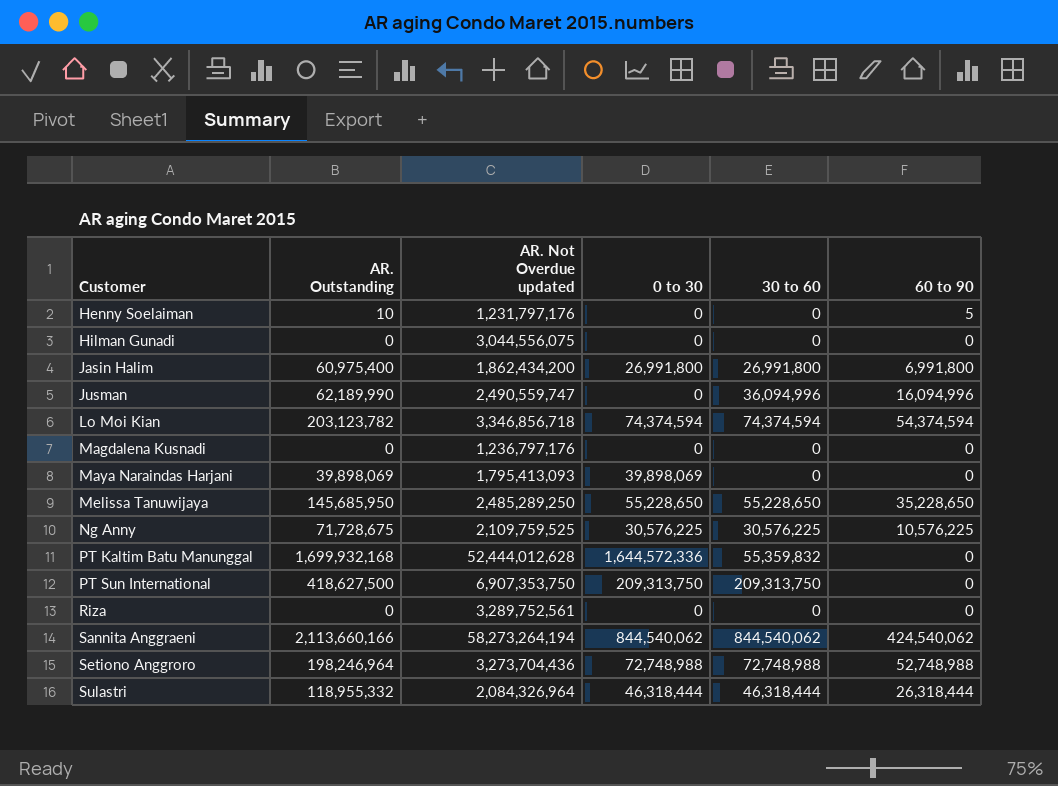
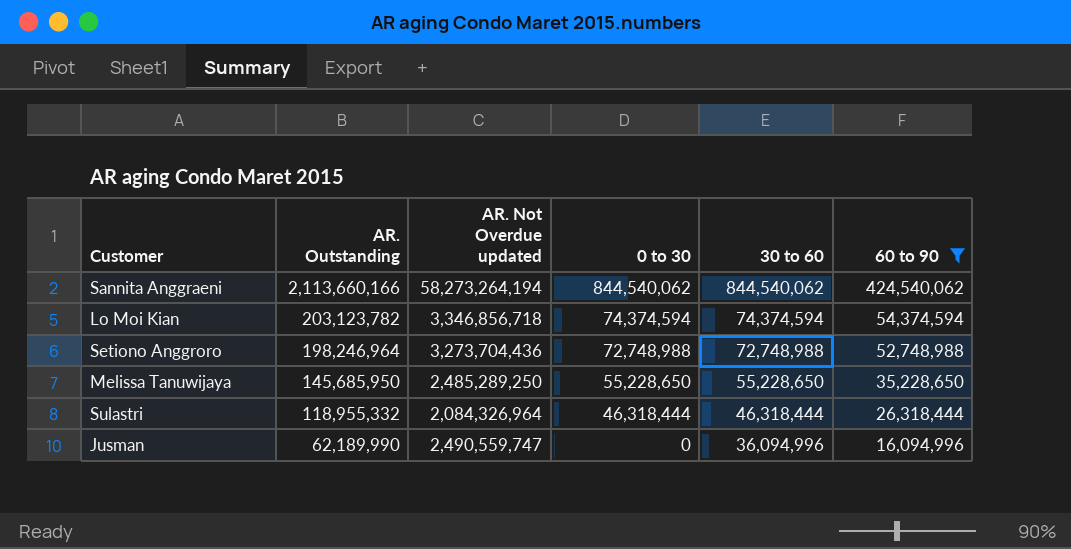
filter: none -> 60 to 90 >= 16,094,996
row order: Customer ascending -> AR. Outstanding descending

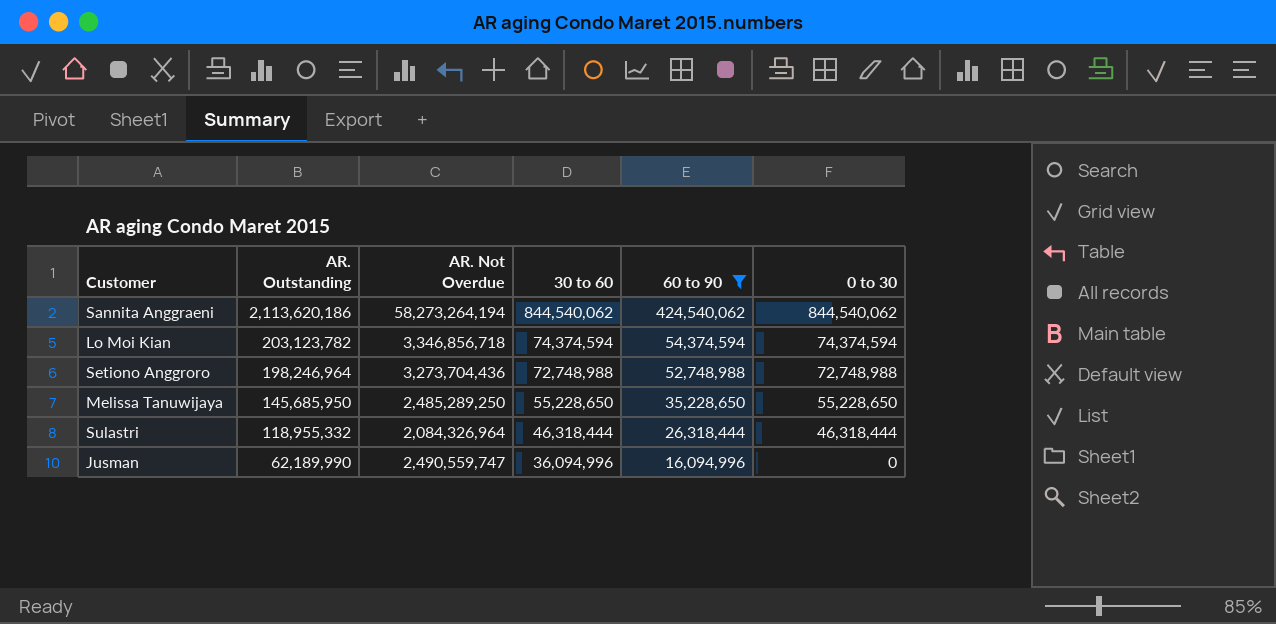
column name: AR. Not Overdue updated -> AR. Not Overdue
column 0 to 30 | position: 4 -> 6
Sannita Anggraeni | AR. Outstanding: 2,113,660,166 -> 2,113,620,186

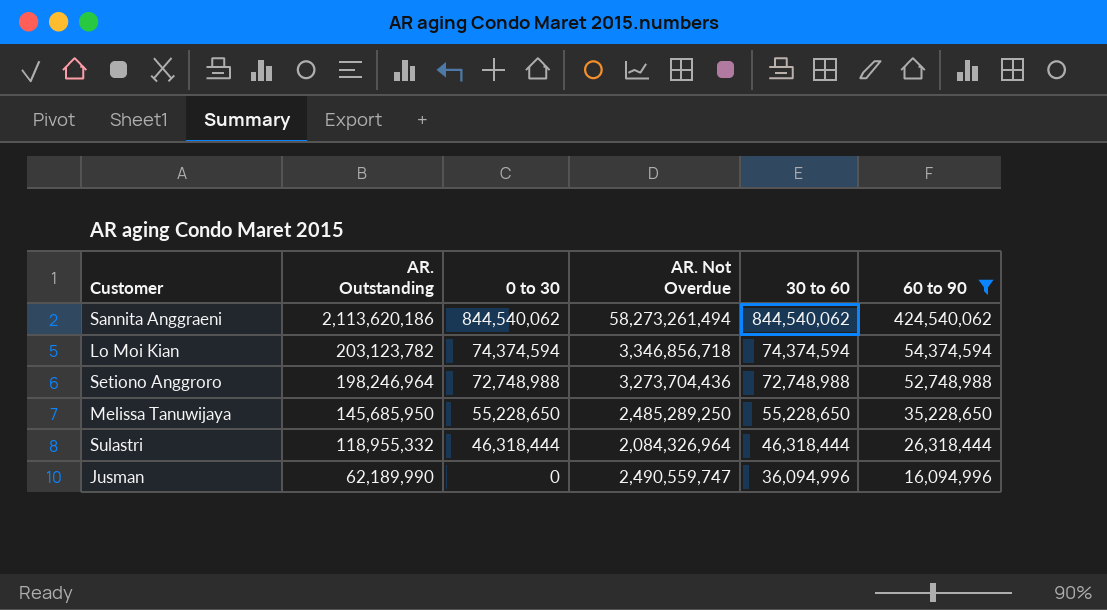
column 0 to 30 | position: 6 -> 3
Sannita Anggraeni | AR. Not Overdue: 58,273,264,194 -> 58,273,261,494

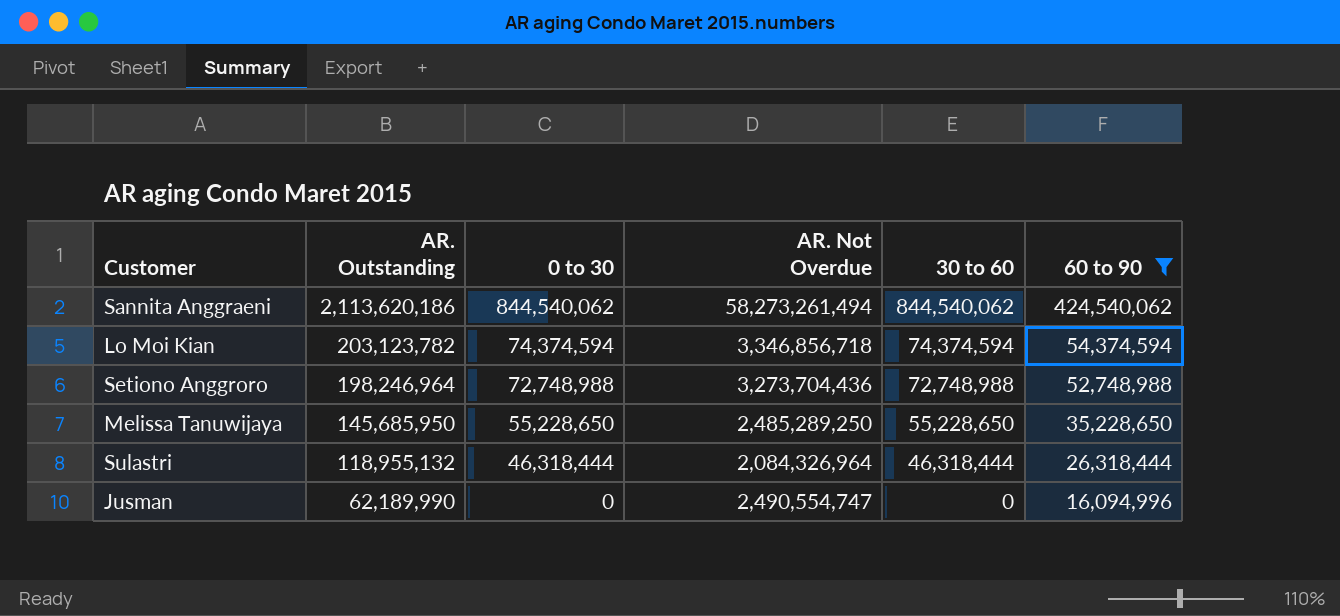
Sulastri | AR. Outstanding: 118,955,332 -> 118,955,132
Jusman | AR. Not Overdue: 2,490,559,747 -> 2,490,554,747
Jusman | 30 to 60: 36,094,996 -> 0

